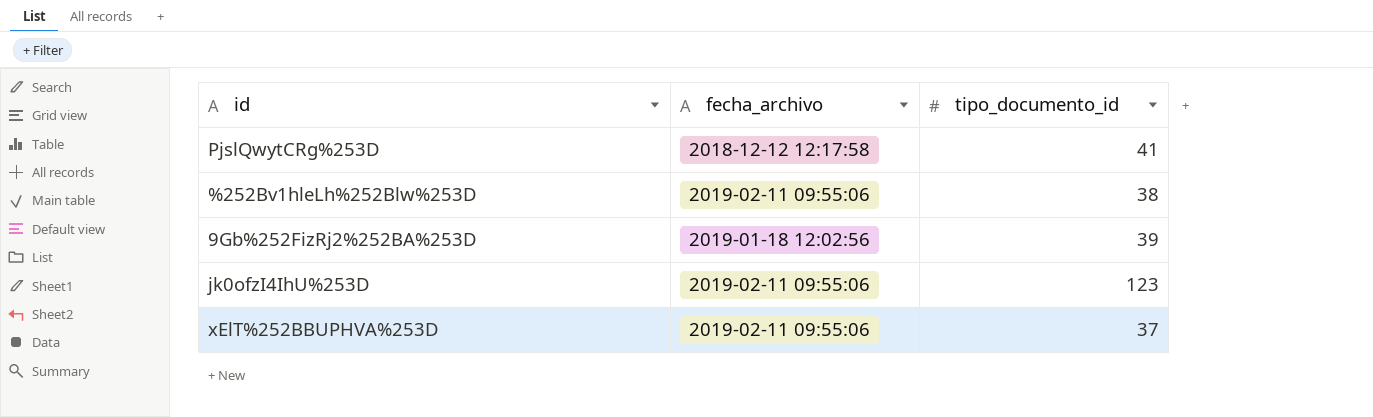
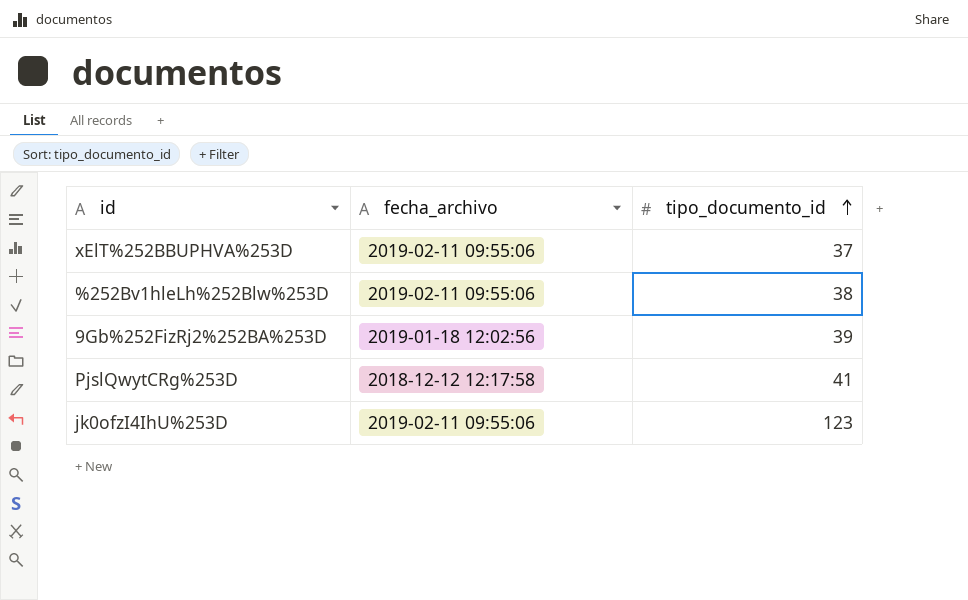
row order: none -> tipo_documento_id ascending

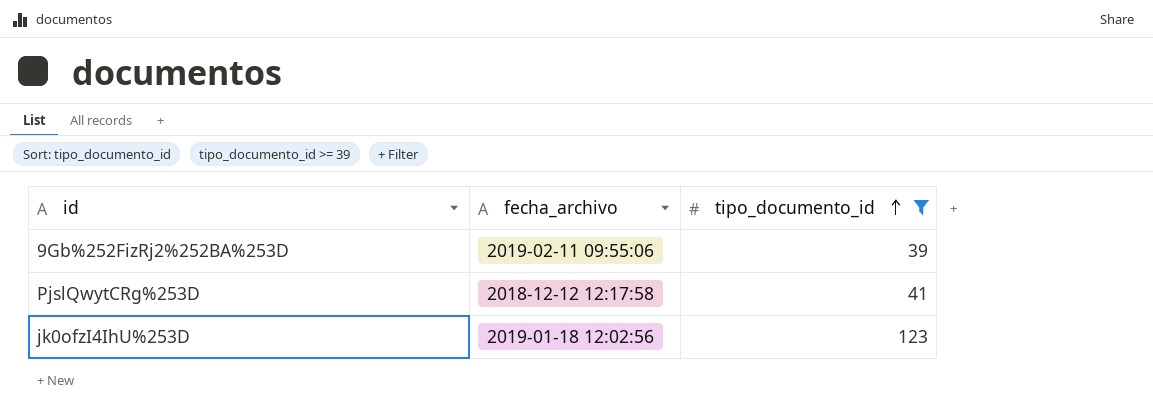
filter: none -> tipo_documento_id >= 39
9Gb%252FizRj2%252BA%253D | fecha_archivo: 2019-01-18 12:02:56 -> 2019-02-11 09:55:06
jk0ofzI4IhU%253D | fecha_archivo: 2019-02-11 09:55:06 -> 2019-01-18 12:02:56

